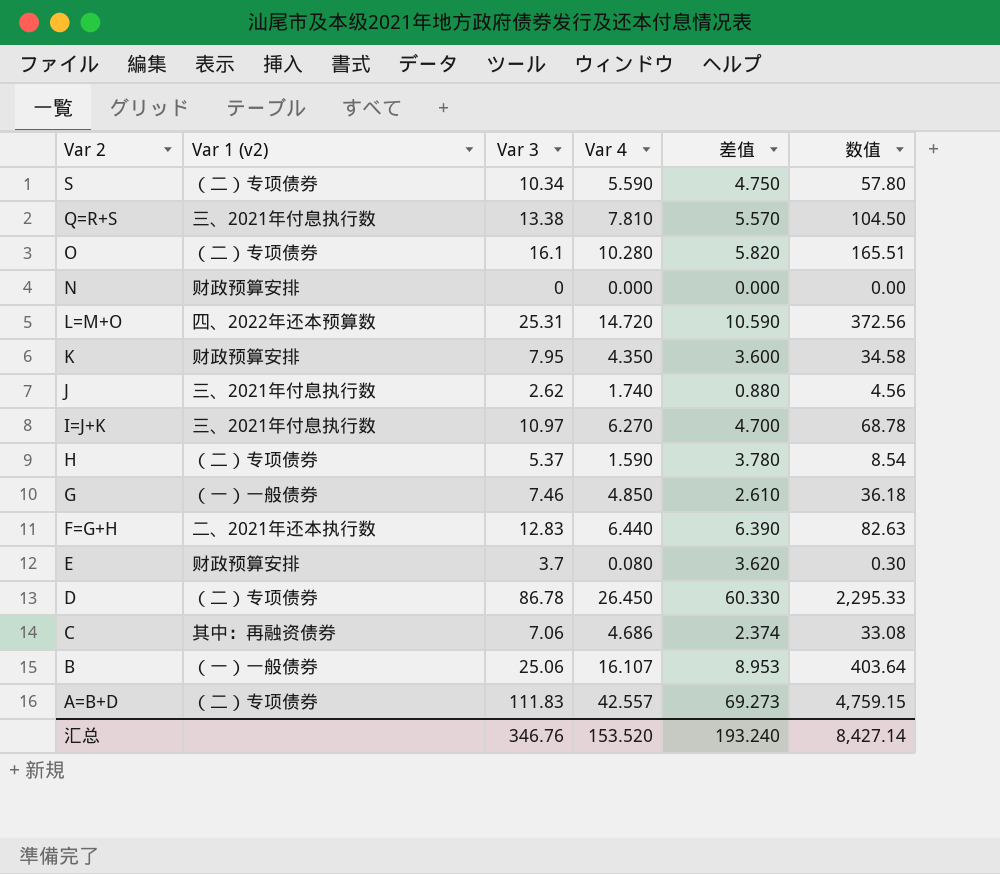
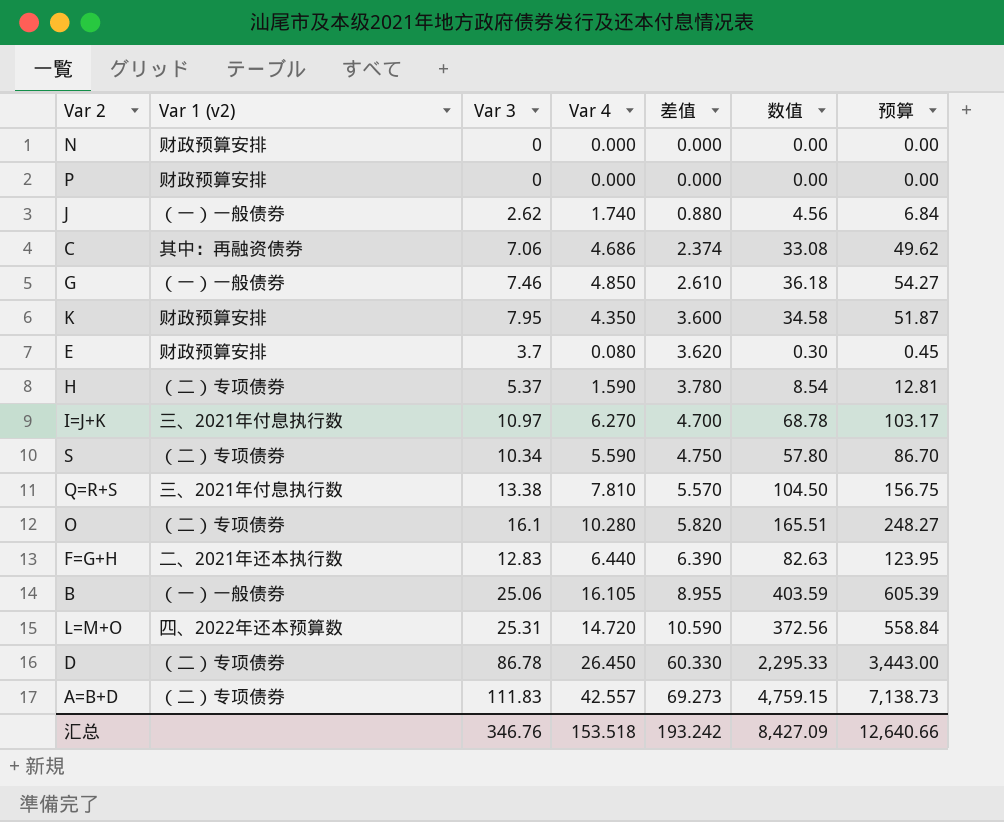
row order: Var 2 descending -> 差值 ascending
column 预算 | formula: none -> [数值] * 1.5
row P: none -> 财政预算安排 | 0 | 0.000 | 0.000 | 0.00 | 0.00
J | Var 1 (v2): 三、2021年付息执行数 -> （一）一般债券
B | Var 4: 16.107 -> 16.105
B | 差值: 8.953 -> 8.955
B | 数值: 403.64 -> 403.59
汇总 | Var 4: 153.520 -> 153.518
汇总 | 差值: 193.240 -> 193.242
汇总 | 数值: 8,427.14 -> 8,427.09

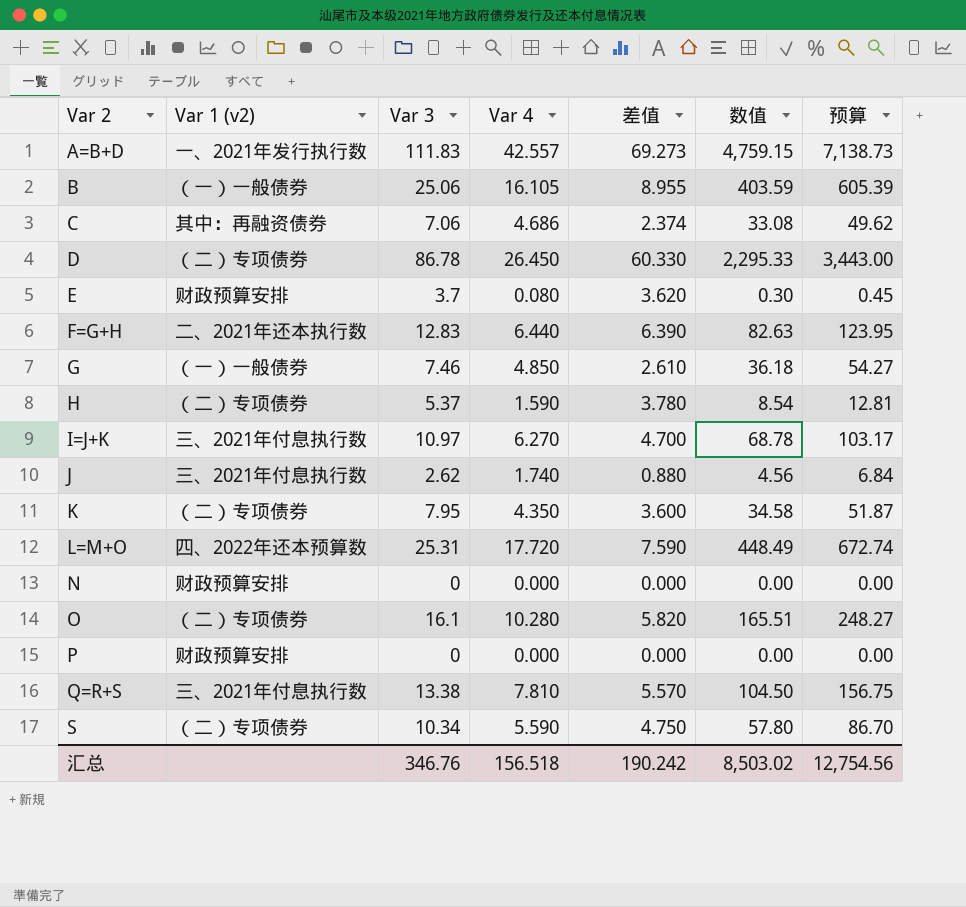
row order: 差值 ascending -> Var 2 ascending
A=B+D | Var 1 (v2): （二）专项债券 -> 一、2021年发行执行数
J | Var 1 (v2): （一）一般债券 -> 三、2021年付息执行数
K | Var 1 (v2): 财政预算安排 -> （二）专项债券
L=M+O | Var 4: 14.720 -> 17.720
L=M+O | 差值: 10.590 -> 7.590
L=M+O | 数值: 372.56 -> 448.49
L=M+O | 预算: 558.84 -> 672.74
汇总 | Var 4: 153.518 -> 156.518
汇总 | 差值: 193.242 -> 190.242
汇总 | 数值: 8,427.09 -> 8,503.02
汇总 | 预算: 12,640.66 -> 12,754.56

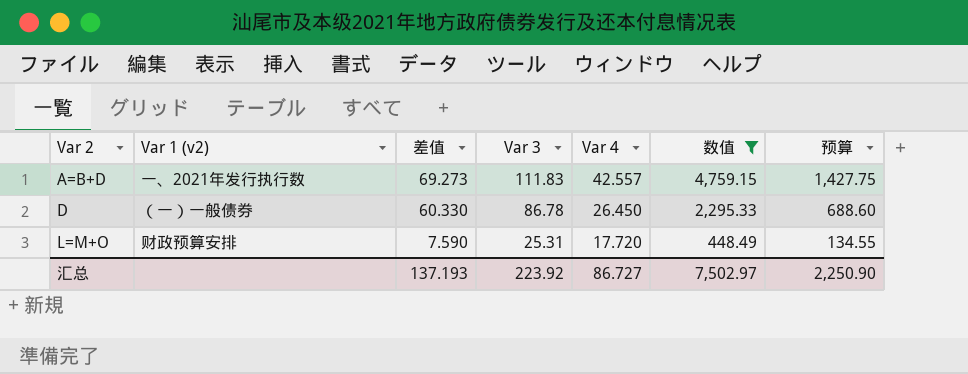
filter: none -> 数值 >= 448.49
column 差值 | position: 5 -> 3
column 预算 | formula: [数值] * 1.5 -> [数值] * 0.3
D | Var 1 (v2): （二）专项债券 -> （一）一般债券
L=M+O | Var 1 (v2): 四、2022年还本预算数 -> 财政预算安排
汇总 | 差值: 190.242 -> 137.193
汇总 | Var 3: 346.76 -> 223.92
汇总 | Var 4: 156.518 -> 86.727
汇总 | 数值: 8,503.02 -> 7,502.97
汇总 | 预算: 12,754.56 -> 2,250.90

